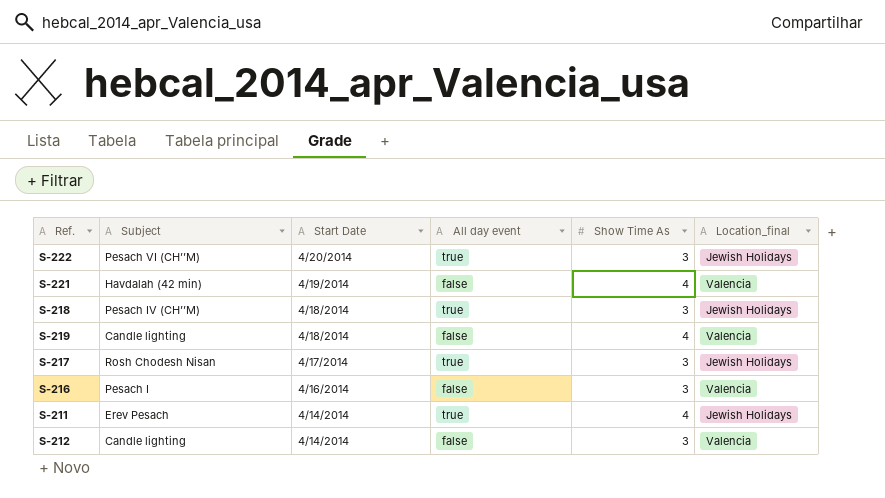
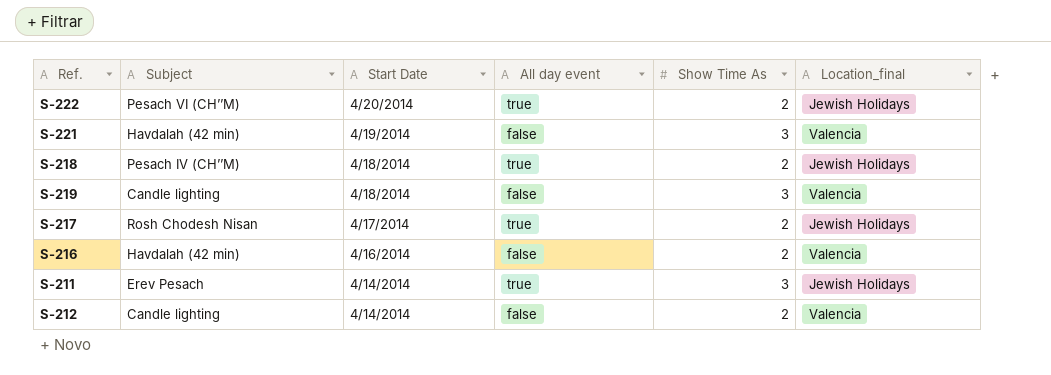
S-222 | Show Time As: 3 -> 2
S-221 | Show Time As: 4 -> 3
S-218 | Show Time As: 3 -> 2
S-219 | Show Time As: 4 -> 3
S-217 | Show Time As: 3 -> 2
S-216 | Subject: Pesach I -> Havdalah (42 min)
S-216 | Show Time As: 3 -> 2
S-211 | Show Time As: 4 -> 3
S-212 | Show Time As: 3 -> 2

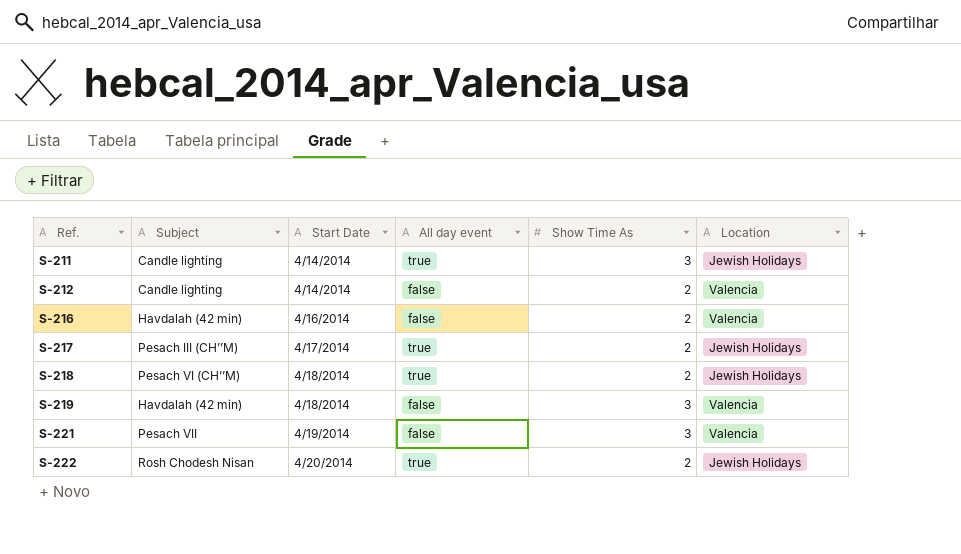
row order: Start Date descending -> Ref. ascending
column name: Location_final -> Location
S-211 | Subject: Erev Pesach -> Candle lighting
S-217 | Subject: Rosh Chodesh Nisan -> Pesach III (CH’’M)
S-218 | Subject: Pesach IV (CH’’M) -> Pesach VI (CH’’M)
S-219 | Subject: Candle lighting -> Havdalah (42 min)
S-221 | Subject: Havdalah (42 min) -> Pesach VII
S-222 | Subject: Pesach VI (CH’’M) -> Rosh Chodesh Nisan

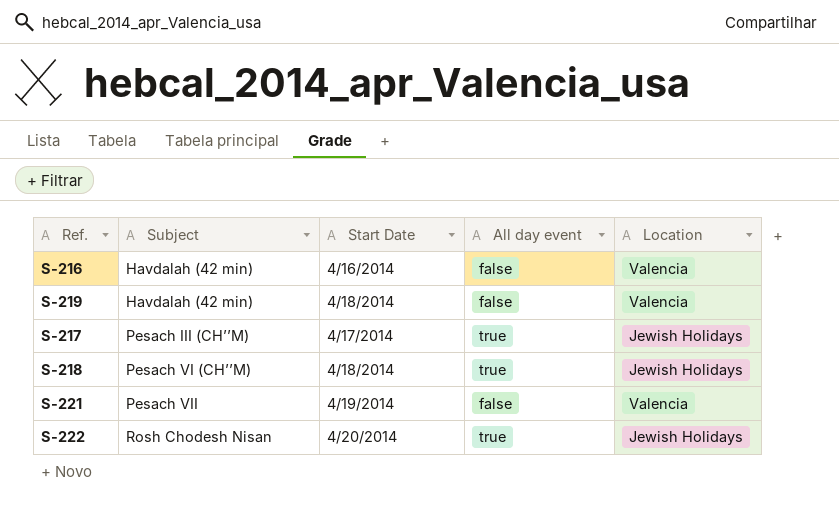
row order: Ref. ascending -> Subject ascending
column Show Time As | position: 5 -> none
row S-211: Candle lighting | 4/14/2014 | true | 3 | Jewish Holidays -> none
row S-212: Candle lighting | 4/14/2014 | false | 2 | Valencia -> none

